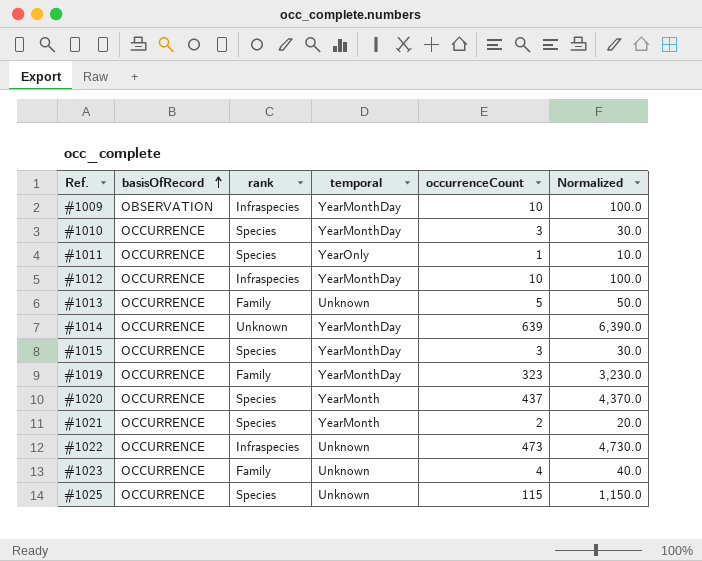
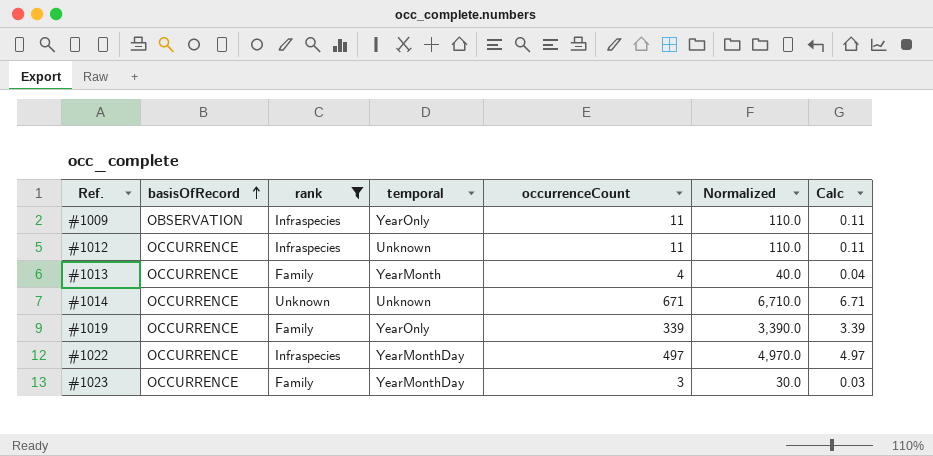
filter: none -> rank != Species
column Calc | formula: none -> [occurrenceCount] * 0.01
#1009 | temporal: YearMonthDay -> YearOnly
#1009 | occurrenceCount: 10 -> 11
#1009 | Normalized: 100.0 -> 110.0
#1012 | temporal: YearMonthDay -> Unknown
#1012 | occurrenceCount: 10 -> 11
#1012 | Normalized: 100.0 -> 110.0
#1013 | temporal: Unknown -> YearMonth
#1013 | occurrenceCount: 5 -> 4
#1013 | Normalized: 50.0 -> 40.0
#1014 | temporal: YearMonthDay -> Unknown
#1014 | occurrenceCount: 639 -> 671
#1014 | Normalized: 6,390.0 -> 6,710.0
#1019 | temporal: YearMonthDay -> YearOnly
#1019 | occurrenceCount: 323 -> 339
#1019 | Normalized: 3,230.0 -> 3,390.0
#1022 | temporal: Unknown -> YearMonthDay
#1022 | occurrenceCount: 473 -> 497
#1022 | Normalized: 4,730.0 -> 4,970.0
#1023 | temporal: Unknown -> YearMonthDay
#1023 | occurrenceCount: 4 -> 3
#1023 | Normalized: 40.0 -> 30.0

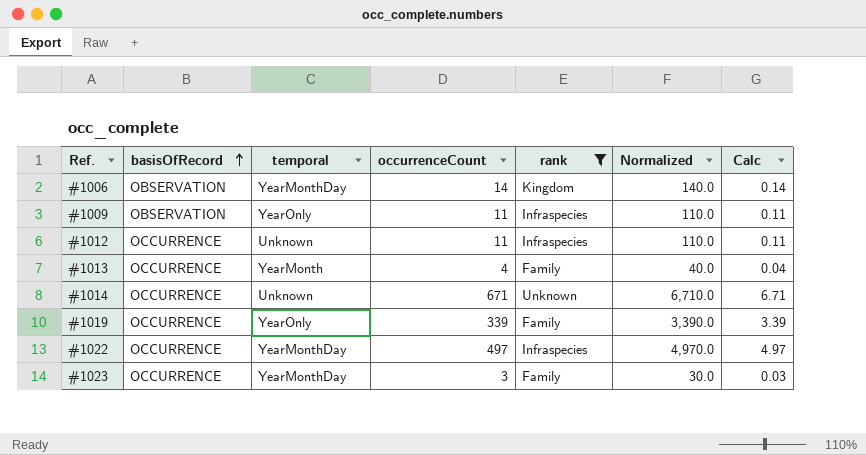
column rank | position: 3 -> 5
row #1006: none -> OBSERVATION | YearMonthDay | 14 | Kingdom | 140.0 | 0.14

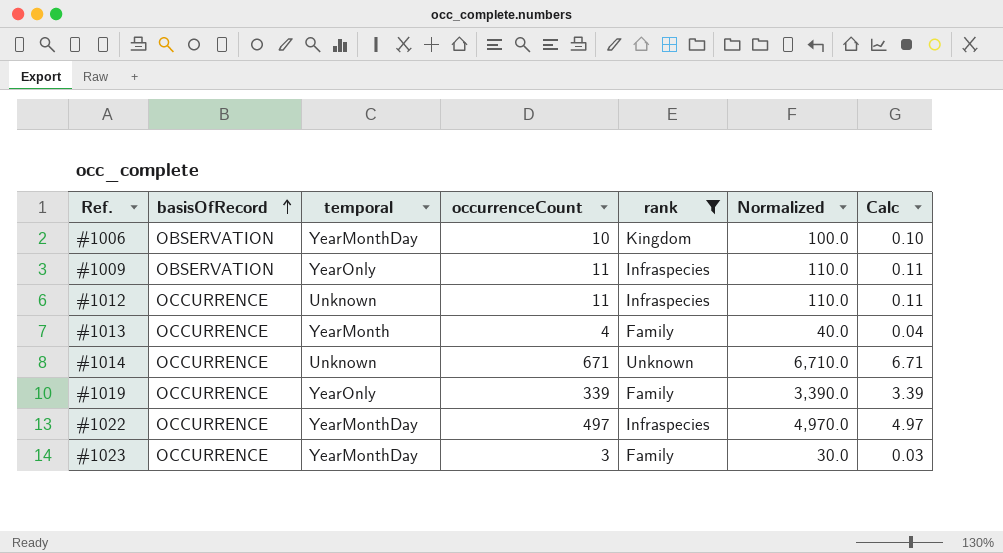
#1006 | occurrenceCount: 14 -> 10
#1006 | Normalized: 140.0 -> 100.0
#1006 | Calc: 0.14 -> 0.10

